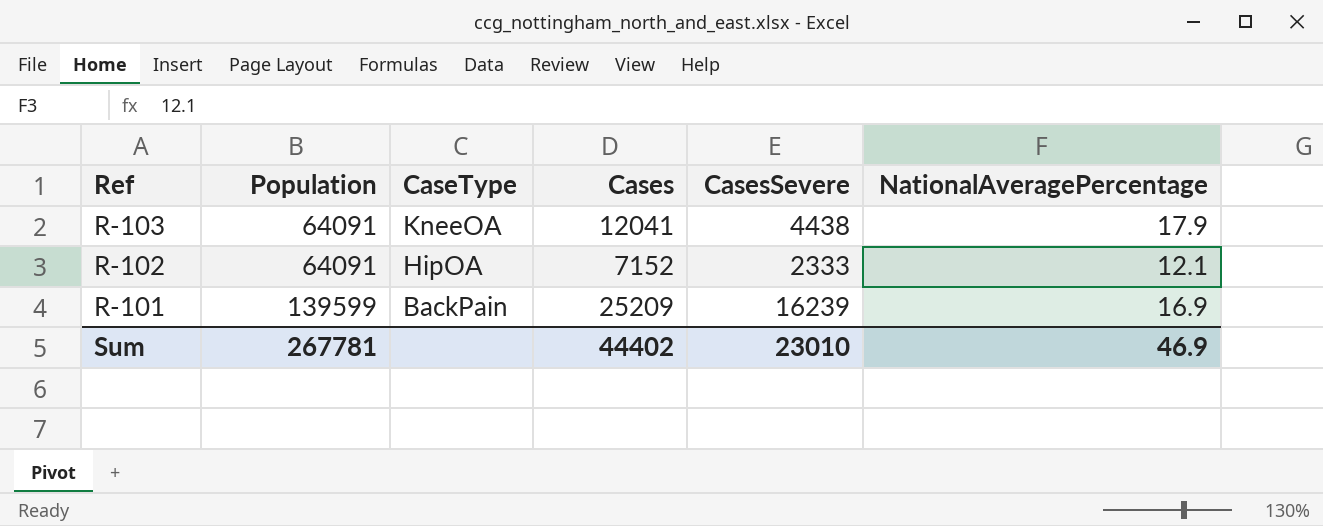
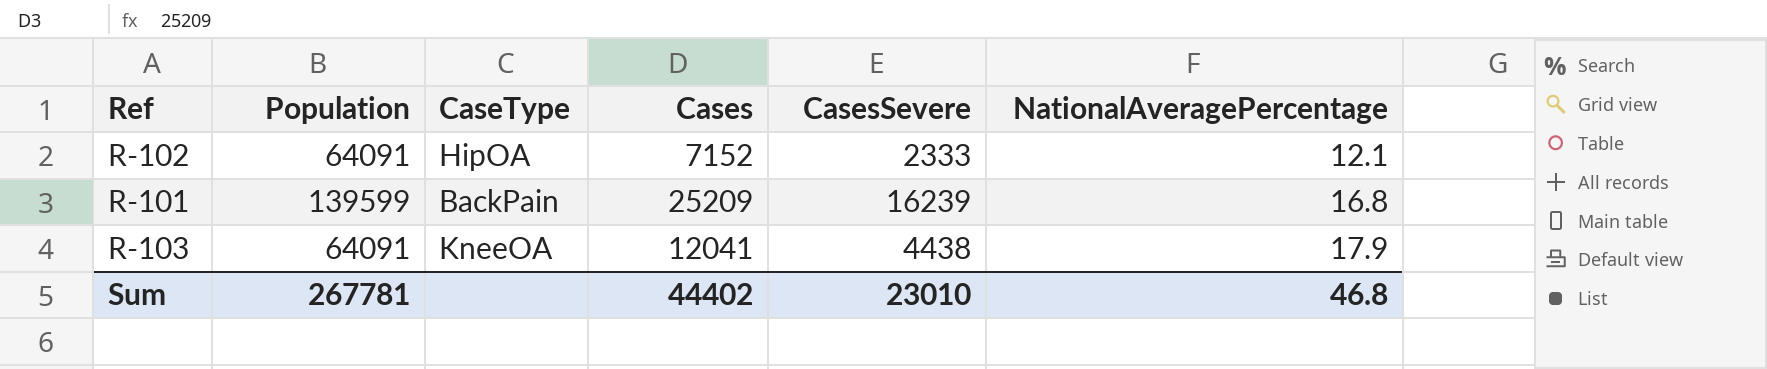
row order: Ref descending -> NationalAveragePercentage ascending
R-101 | NationalAveragePercentage: 16.9 -> 16.8
Sum | NationalAveragePercentage: 46.9 -> 46.8

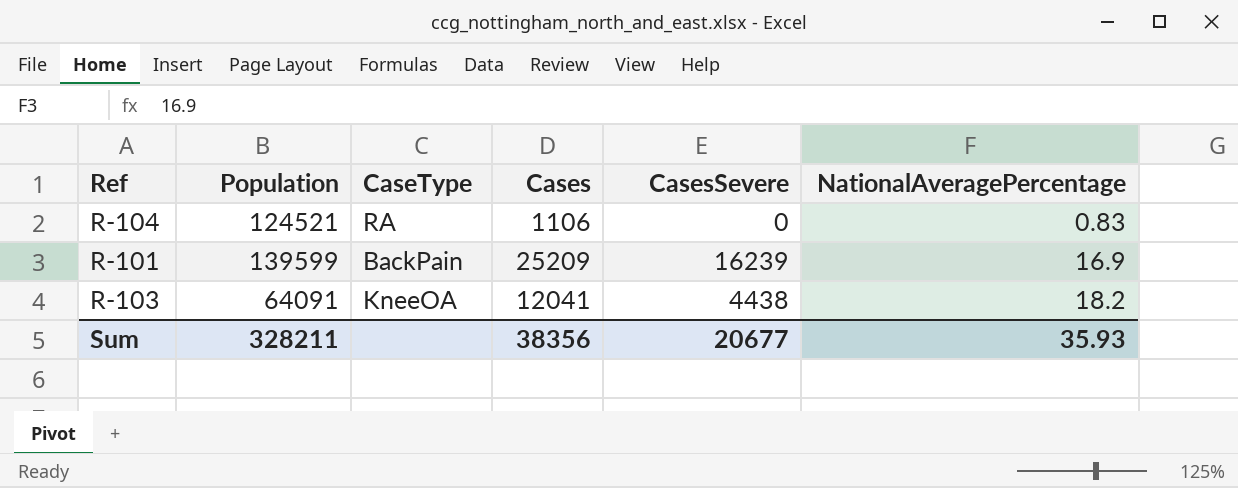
row R-102: 64091 | HipOA | 7152 | 2333 | 12.1 -> none
row R-104: none -> 124521 | RA | 1106 | 0 | 0.83
R-101 | NationalAveragePercentage: 16.8 -> 16.9
R-103 | NationalAveragePercentage: 17.9 -> 18.2
Sum | Population: 267781 -> 328211
Sum | Cases: 44402 -> 38356
Sum | CasesSevere: 23010 -> 20677
Sum | NationalAveragePercentage: 46.8 -> 35.93

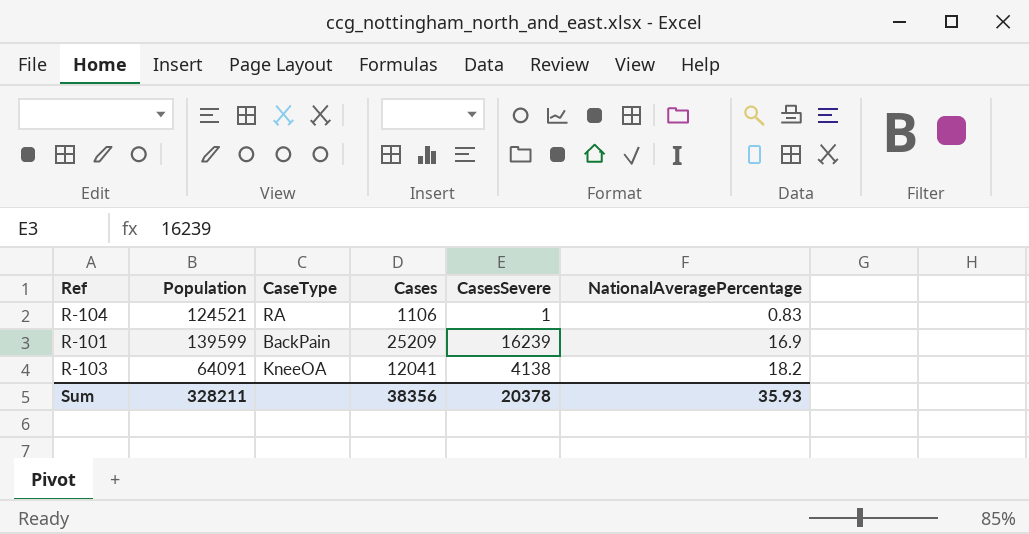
R-104 | CasesSevere: 0 -> 1
R-103 | CasesSevere: 4438 -> 4138
Sum | CasesSevere: 20677 -> 20378

